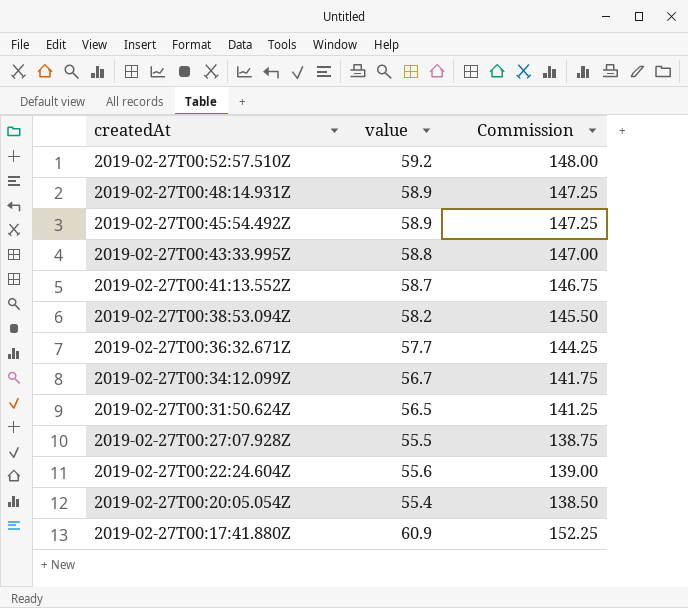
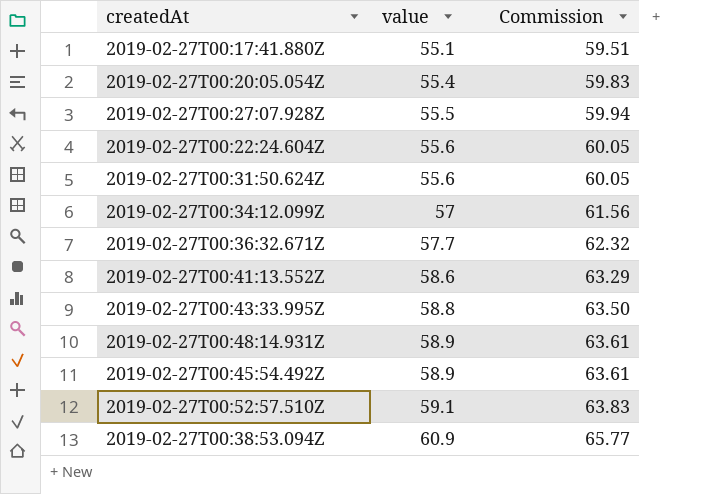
row order: createdAt descending -> value ascending
column Commission | formula: [value] * 2.5 -> [value] * 1.08
2019-02-27T00:17:41.880Z | value: 60.9 -> 55.1
2019-02-27T00:31:50.624Z | value: 56.5 -> 55.6
2019-02-27T00:34:12.099Z | value: 56.7 -> 57
2019-02-27T00:41:13.552Z | value: 58.7 -> 58.6
2019-02-27T00:52:57.510Z | value: 59.2 -> 59.1
2019-02-27T00:38:53.094Z | value: 58.2 -> 60.9

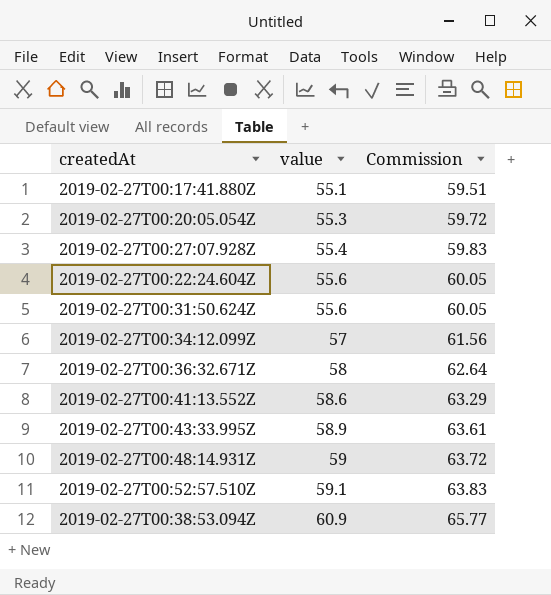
row 2019-02-27T00:45:54.492Z: 58.9 | 63.61 -> none
2019-02-27T00:20:05.054Z | value: 55.4 -> 55.3
2019-02-27T00:20:05.054Z | Commission: 59.83 -> 59.72
2019-02-27T00:27:07.928Z | value: 55.5 -> 55.4
2019-02-27T00:27:07.928Z | Commission: 59.94 -> 59.83
2019-02-27T00:36:32.671Z | value: 57.7 -> 58
2019-02-27T00:36:32.671Z | Commission: 62.32 -> 62.64
2019-02-27T00:43:33.995Z | value: 58.8 -> 58.9
2019-02-27T00:43:33.995Z | Commission: 63.50 -> 63.61
2019-02-27T00:48:14.931Z | value: 58.9 -> 59
2019-02-27T00:48:14.931Z | Commission: 63.61 -> 63.72

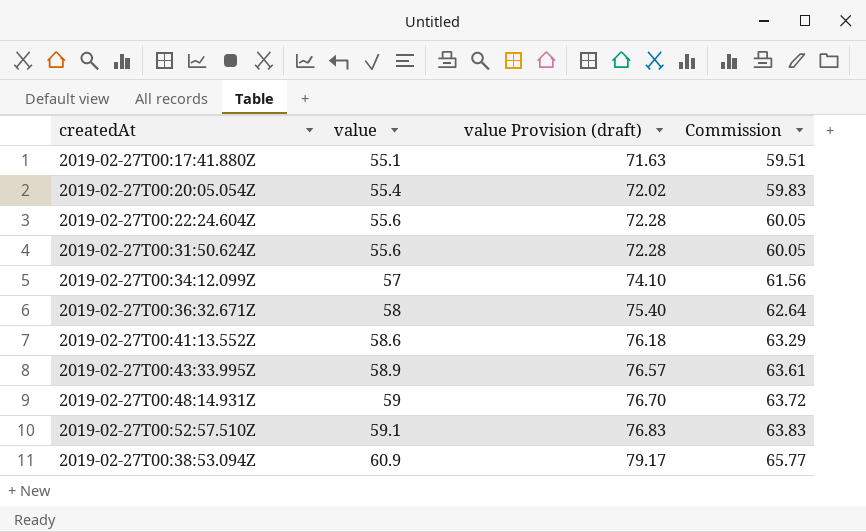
column value Provision (draft) | formula: none -> [value] * 1.3
row 2019-02-27T00:27:07.928Z: 55.4 | 59.83 -> none
2019-02-27T00:20:05.054Z | value: 55.3 -> 55.4
2019-02-27T00:20:05.054Z | Commission: 59.72 -> 59.83

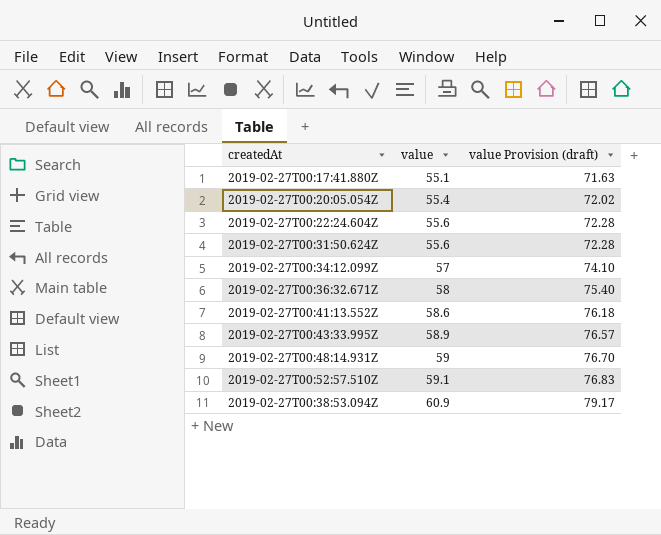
column Commission | formula: [value] * 1.08 -> none

